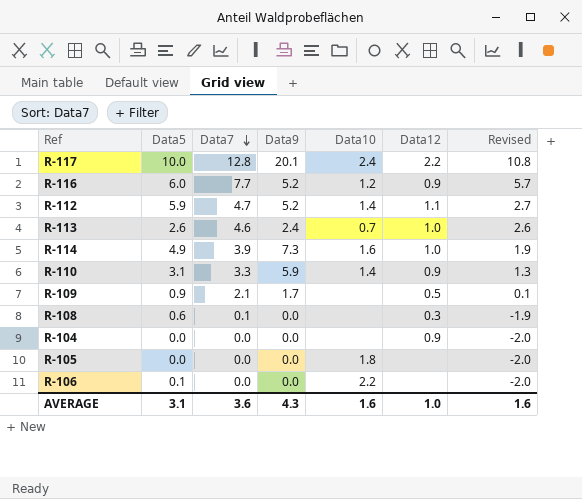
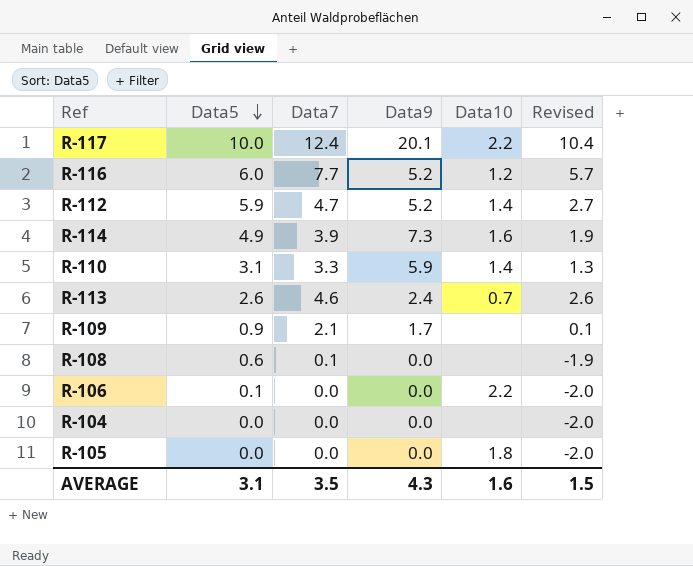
row order: Data7 descending -> Data5 descending
column Data12 | position: 6 -> none
R-117 | Data7: 12.8 -> 12.4
R-117 | Data10: 2.4 -> 2.2
R-117 | Revised: 10.8 -> 10.4
AVERAGE | Data7: 3.6 -> 3.5
AVERAGE | Revised: 1.6 -> 1.5

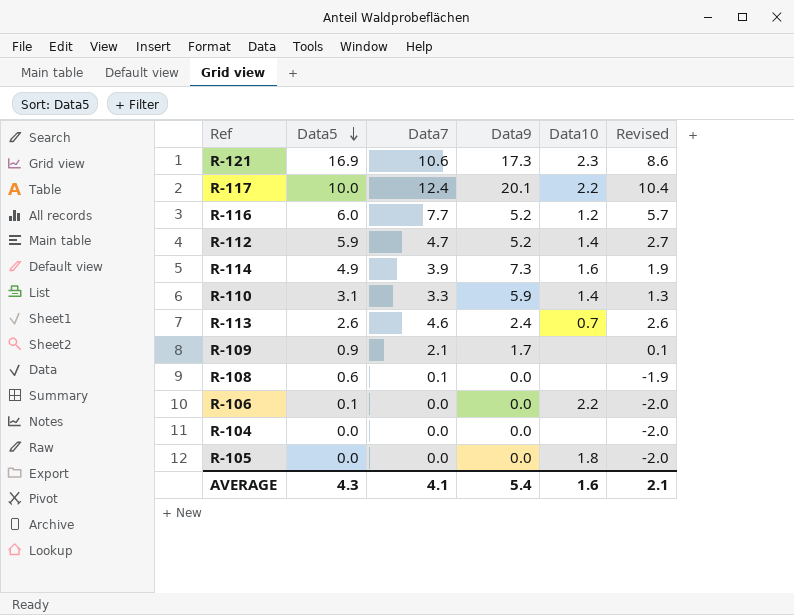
row R-121: none -> 16.9 | 10.6 | 17.3 | 2.3 | 8.6
AVERAGE | Data5: 3.1 -> 4.3
AVERAGE | Data7: 3.5 -> 4.1
AVERAGE | Data9: 4.3 -> 5.4
AVERAGE | Revised: 1.5 -> 2.1

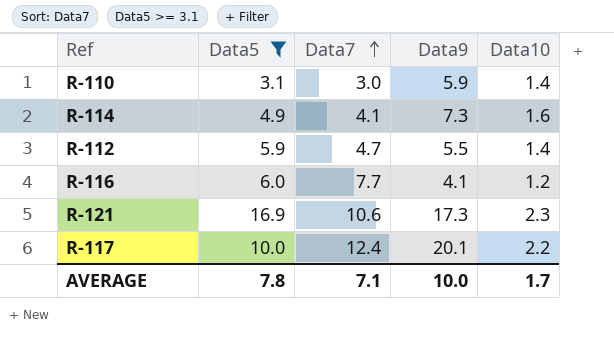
filter: none -> Data5 >= 3.1
row order: Data5 descending -> Data7 ascending
column Revised | formula: [Data7] - 2 -> none
R-110 | Data7: 3.3 -> 3.0
R-114 | Data7: 3.9 -> 4.1
R-112 | Data9: 5.2 -> 5.5
R-116 | Data9: 5.2 -> 4.1
AVERAGE | Data5: 4.3 -> 7.8
AVERAGE | Data7: 4.1 -> 7.1
AVERAGE | Data9: 5.4 -> 10.0
AVERAGE | Data10: 1.6 -> 1.7

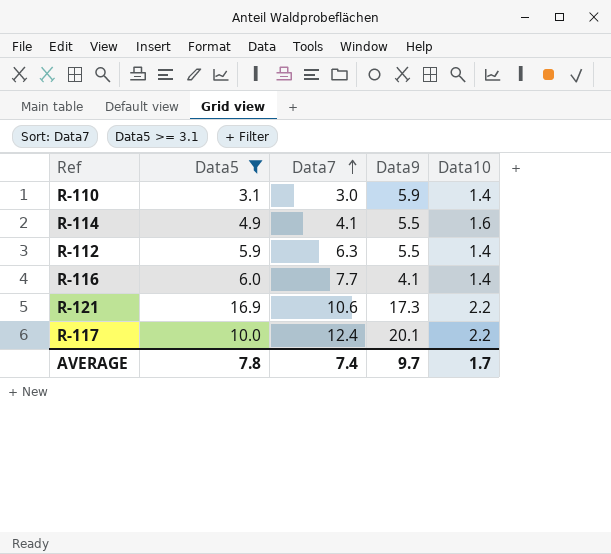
R-114 | Data9: 7.3 -> 5.5
R-112 | Data7: 4.7 -> 6.3
R-116 | Data10: 1.2 -> 1.4
R-121 | Data10: 2.3 -> 2.2
AVERAGE | Data7: 7.1 -> 7.4
AVERAGE | Data9: 10.0 -> 9.7

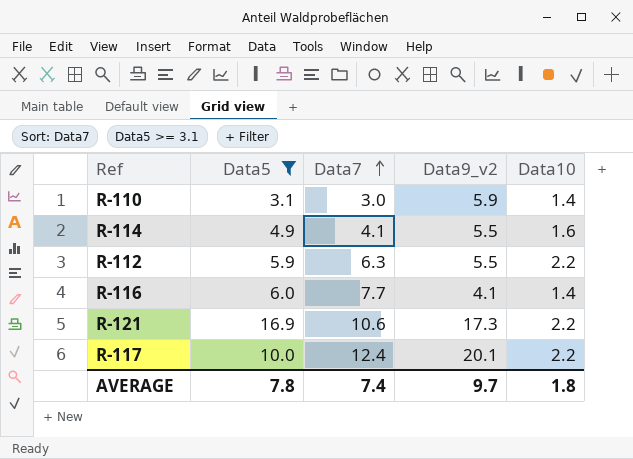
column name: Data9 -> Data9_v2
R-112 | Data10: 1.4 -> 2.2
AVERAGE | Data10: 1.7 -> 1.8

